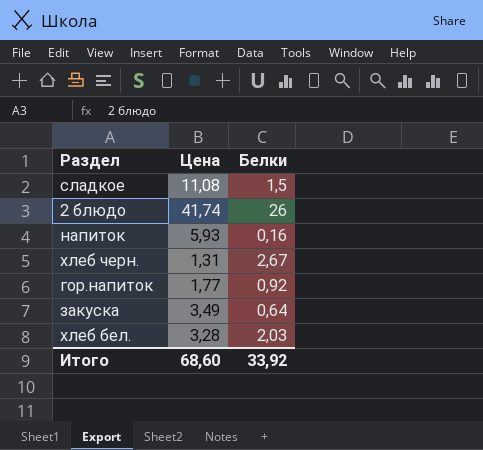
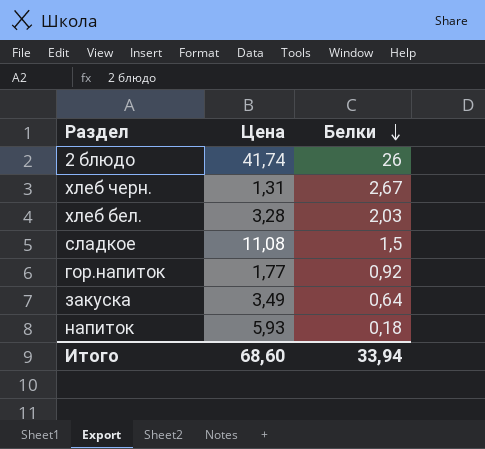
row order: none -> Белки descending
напиток | Белки: 0,16 -> 0,18
Итого | Белки: 33,92 -> 33,94

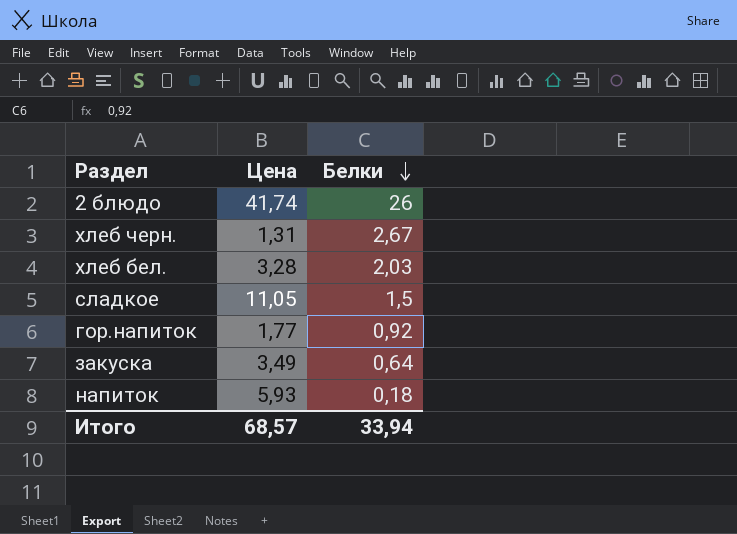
сладкое | Цена: 11,08 -> 11,05
Итого | Цена: 68,60 -> 68,57

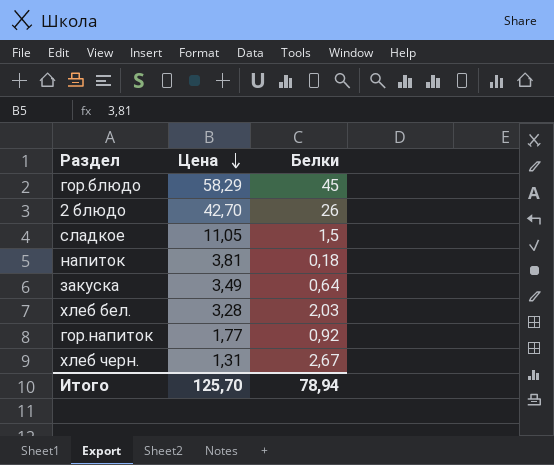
row order: Белки descending -> Цена descending
row гор.блюдо: none -> 58,29 | 45
2 блюдо | Цена: 41,74 -> 42,70
напиток | Цена: 5,93 -> 3,81
Итого | Цена: 68,57 -> 125,70
Итого | Белки: 33,94 -> 78,94

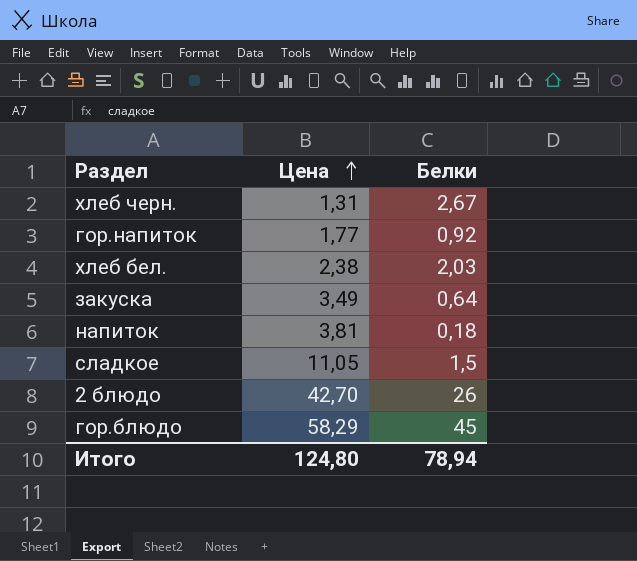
row order: Цена descending -> Цена ascending
хлеб бел. | Цена: 3,28 -> 2,38
Итого | Цена: 125,70 -> 124,80

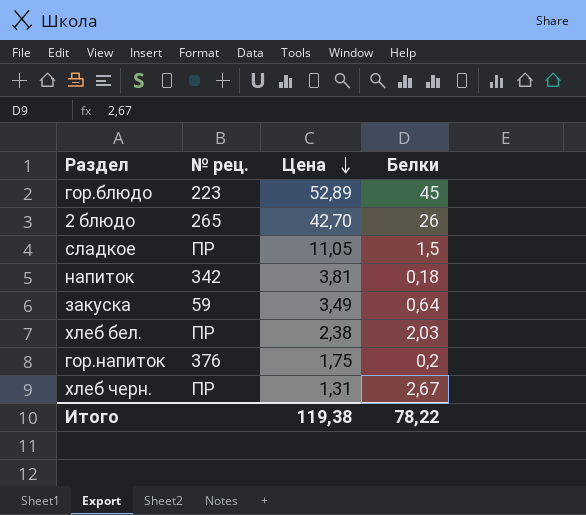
row order: Цена ascending -> Цена descending
column № рец. | position: none -> 2
гор.блюдо | Цена: 58,29 -> 52,89
гор.напиток | Цена: 1,77 -> 1,75
гор.напиток | Белки: 0,92 -> 0,2
Итого | Цена: 124,80 -> 119,38
Итого | Белки: 78,94 -> 78,22

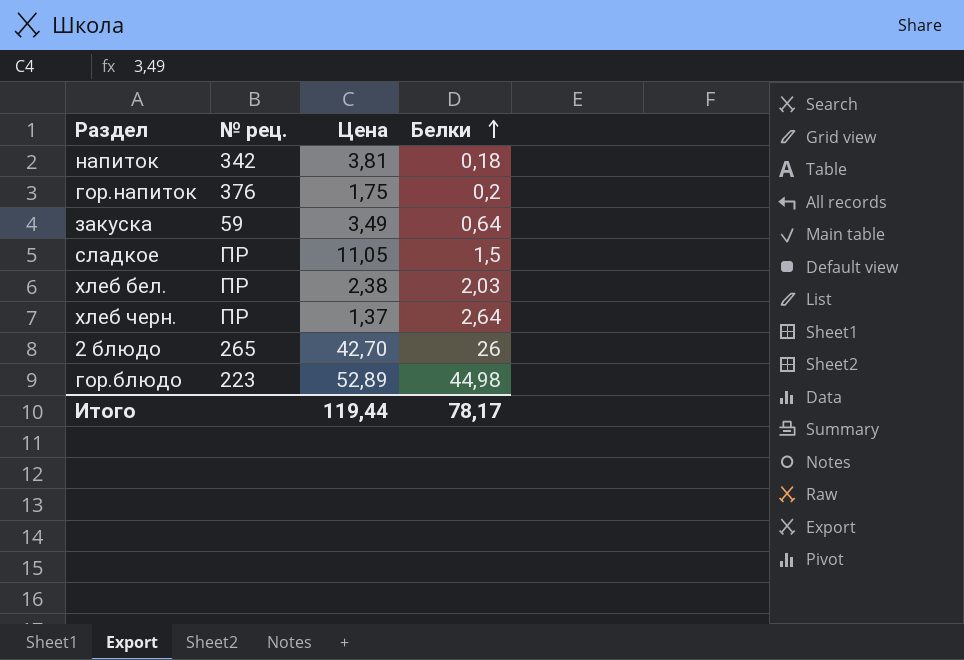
row order: Цена descending -> Белки ascending
хлеб черн. | Цена: 1,31 -> 1,37
хлеб черн. | Белки: 2,67 -> 2,64
гор.блюдо | Белки: 45 -> 44,98
Итого | Цена: 119,38 -> 119,44
Итого | Белки: 78,22 -> 78,17

